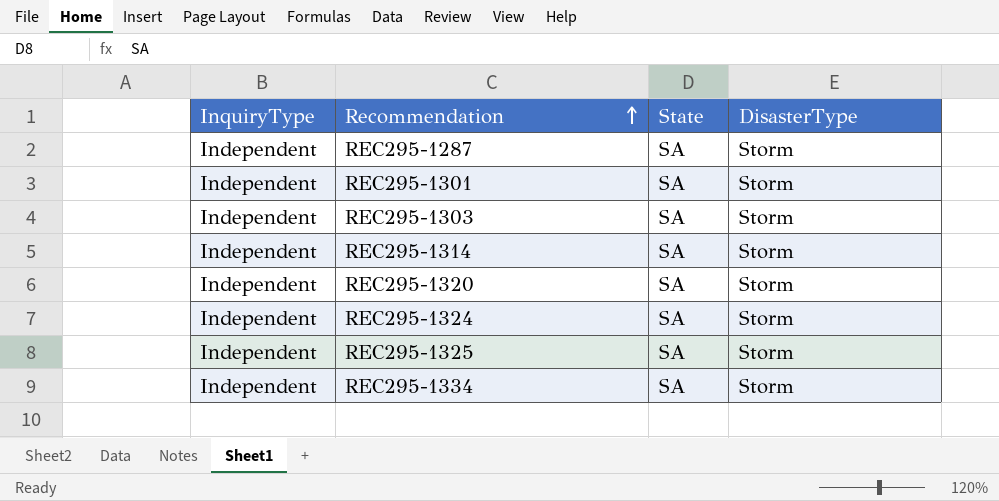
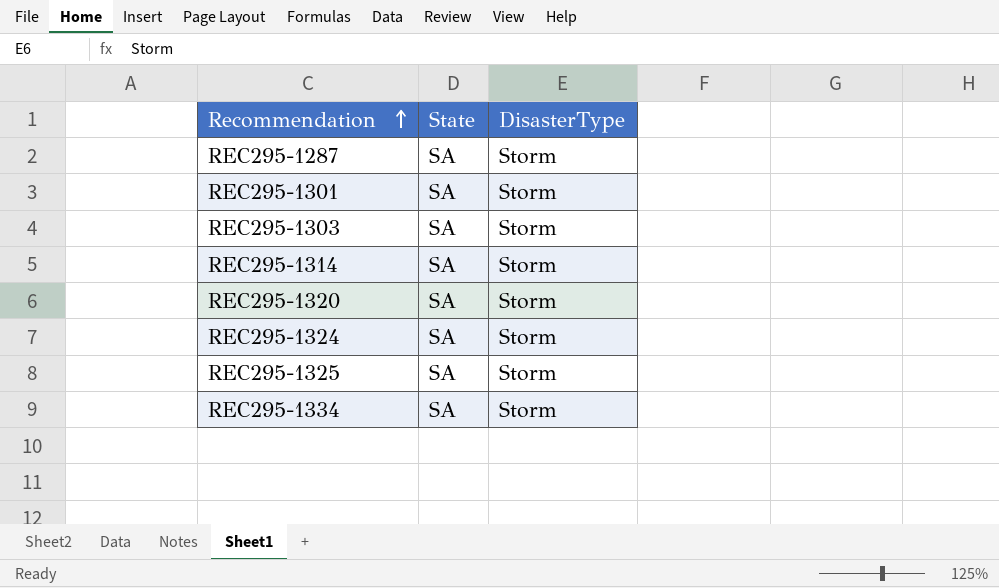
column InquiryType | position: 1 -> none

